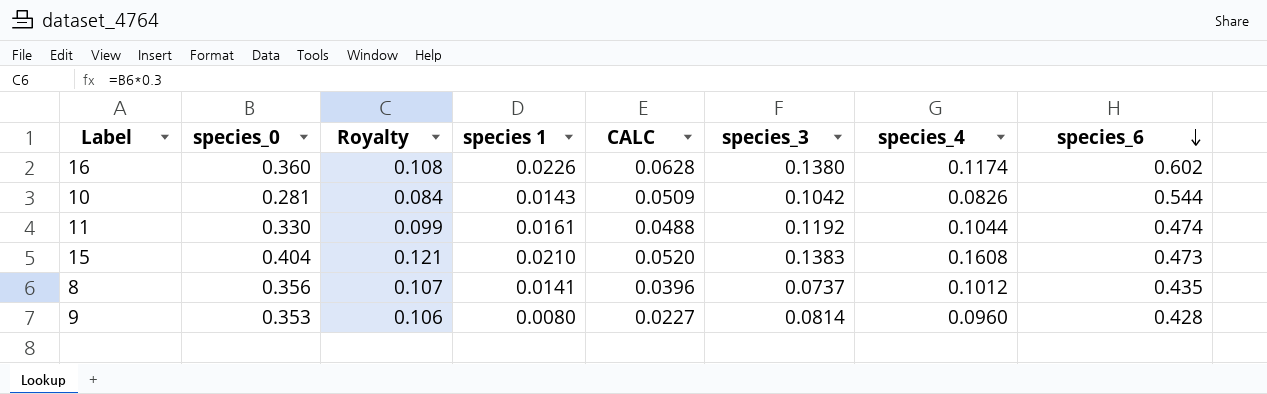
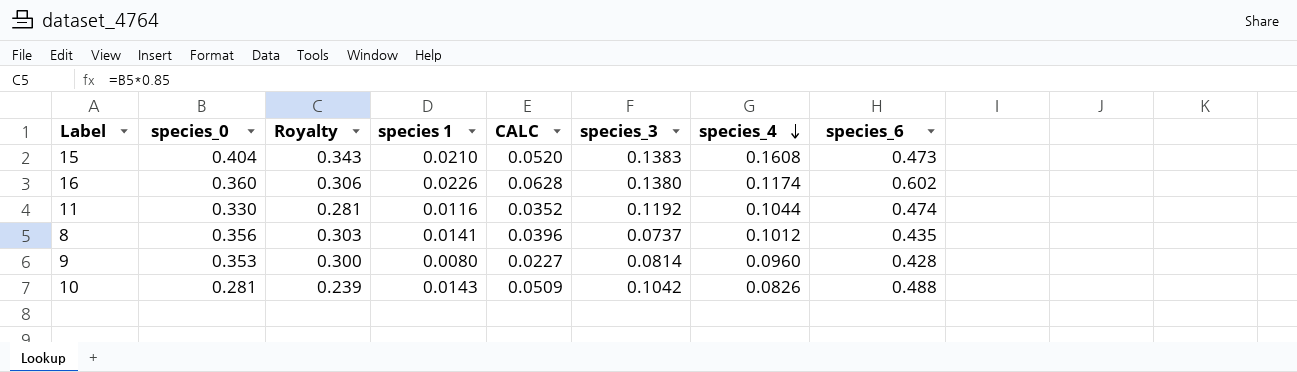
row order: species_6 descending -> species_4 descending
column Royalty | formula: [species_0] * 0.3 -> [species_0] * 0.85
11 | species 1: 0.0161 -> 0.0116
11 | CALC: 0.0488 -> 0.0352
10 | species_6: 0.544 -> 0.488

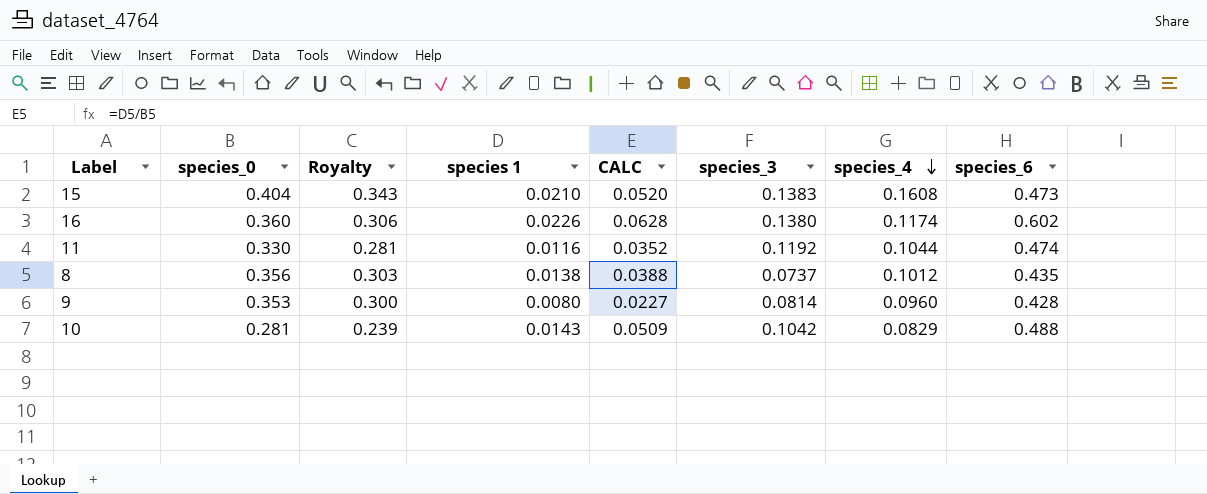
8 | species 1: 0.0141 -> 0.0138
8 | CALC: 0.0396 -> 0.0388
10 | species_4: 0.0826 -> 0.0829

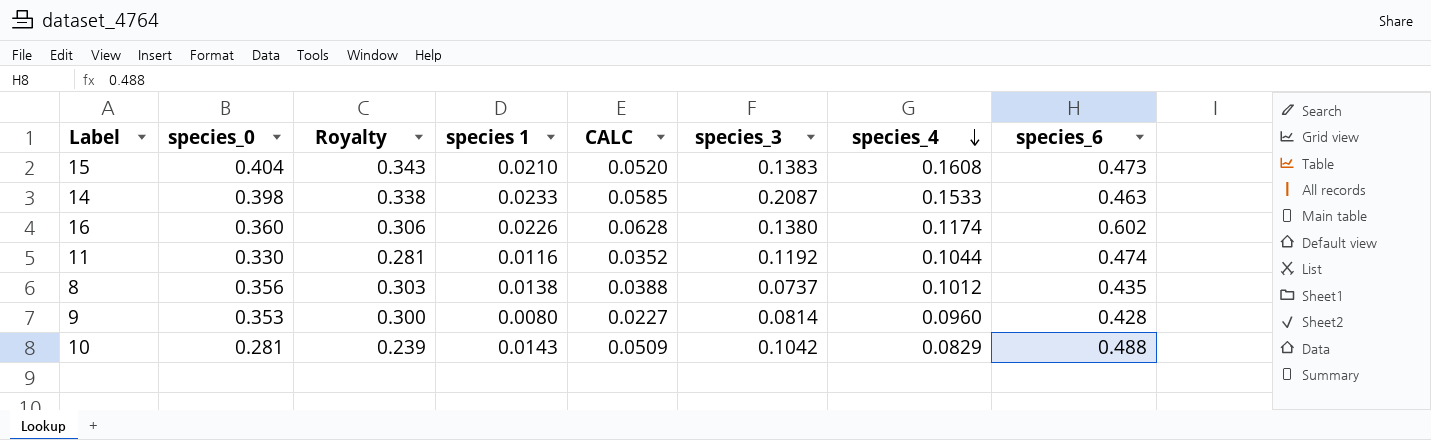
row 14: none -> 0.398 | 0.338 | 0.0233 | 0.0585 | 0.2087 | 0.1533 | 0.463

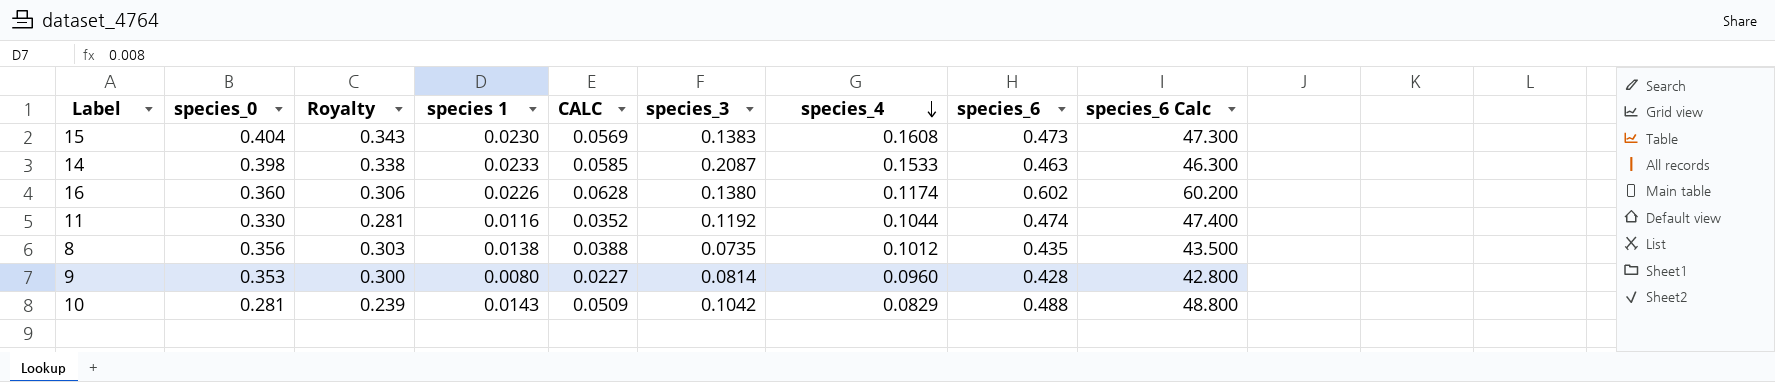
column species_6 Calc | formula: none -> [species_6] * 100
15 | species 1: 0.0210 -> 0.0230
15 | CALC: 0.0520 -> 0.0569
8 | species_3: 0.0737 -> 0.0735

